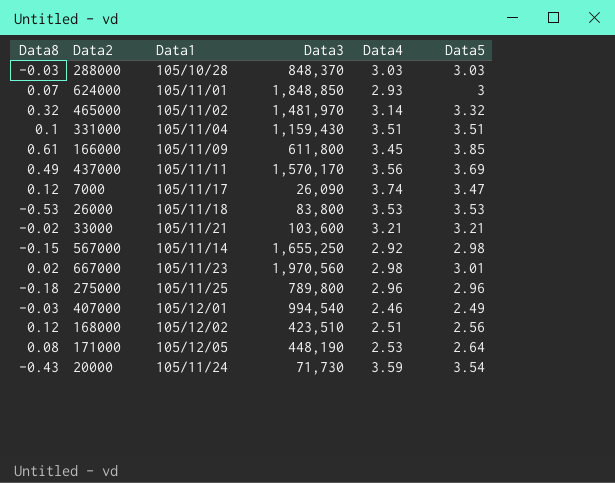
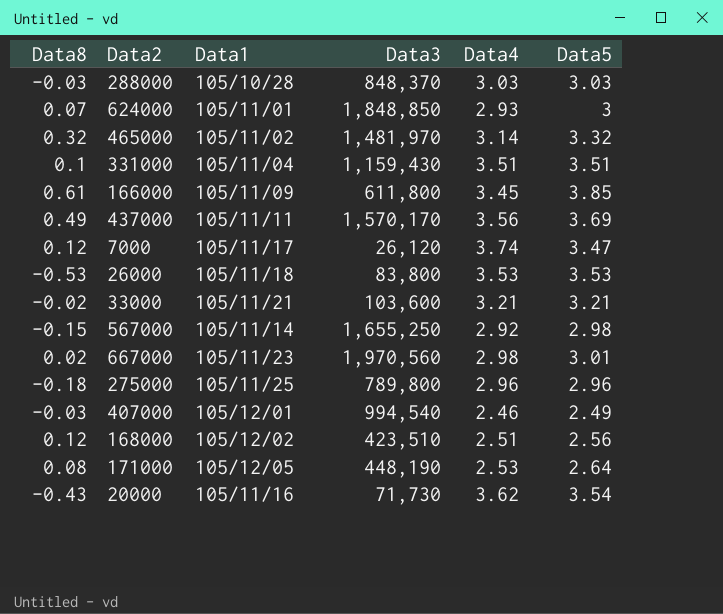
7000 | Data3: 26,090 -> 26,120
20000 | Data1: 105/11/24 -> 105/11/16
20000 | Data4: 3.59 -> 3.62

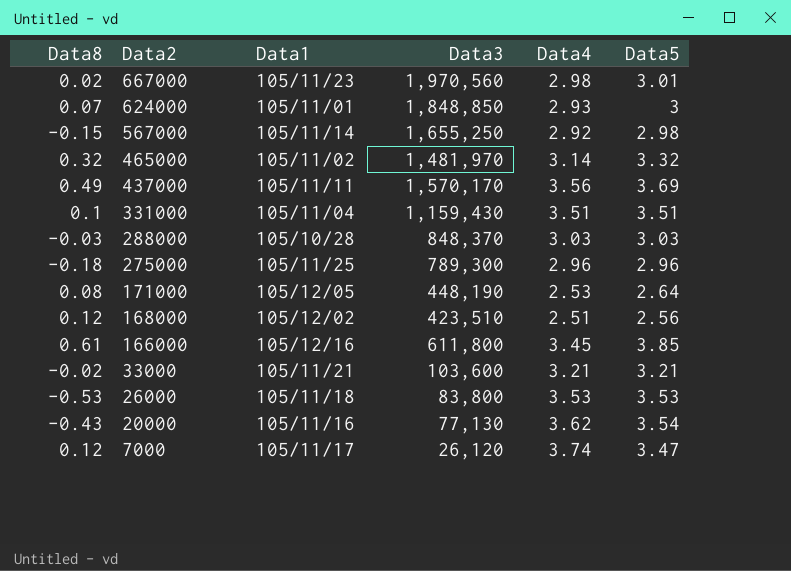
row order: none -> Data2 descending
row 407000: -0.03 | 105/12/01 | 994,540 | 2.46 | 2.49 -> none
275000 | Data3: 789,800 -> 789,300
166000 | Data1: 105/11/09 -> 105/12/16
20000 | Data3: 71,730 -> 77,130

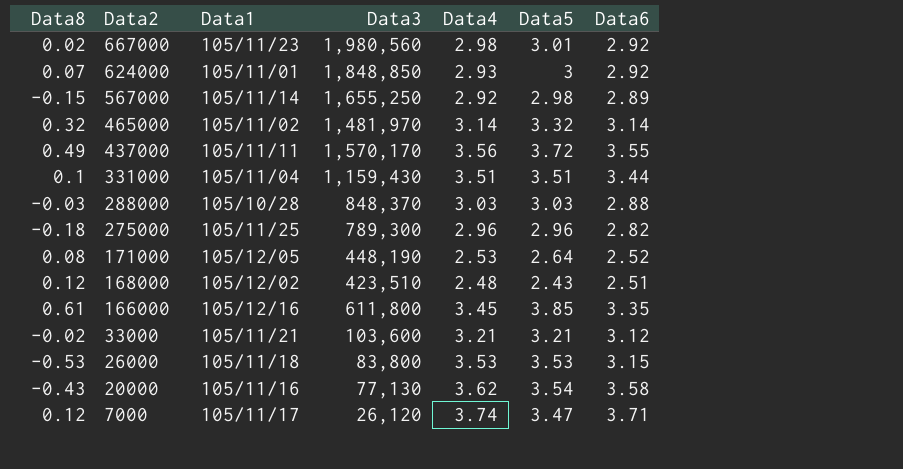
column Data6 | position: none -> 7
667000 | Data3: 1,970,560 -> 1,980,560
437000 | Data5: 3.69 -> 3.72
168000 | Data4: 2.51 -> 2.48
168000 | Data5: 2.56 -> 2.43

